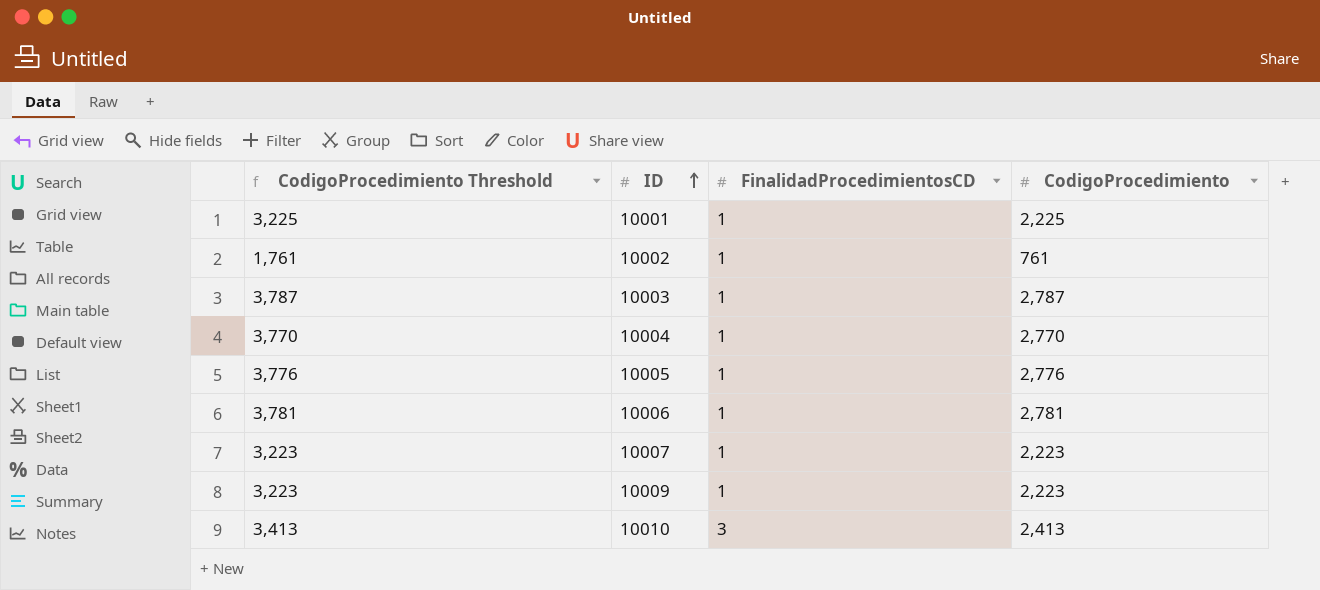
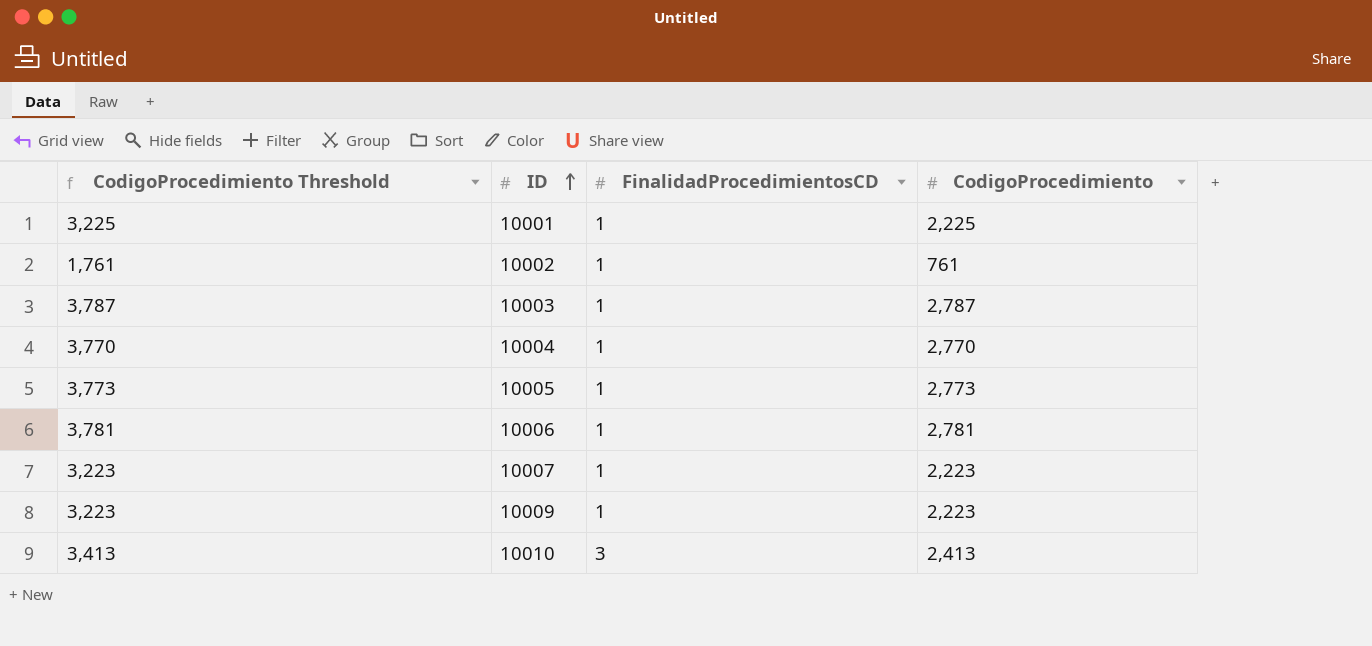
10005 | CodigoProcedimiento Threshold: 3,776 -> 3,773
10005 | CodigoProcedimiento: 2,776 -> 2,773

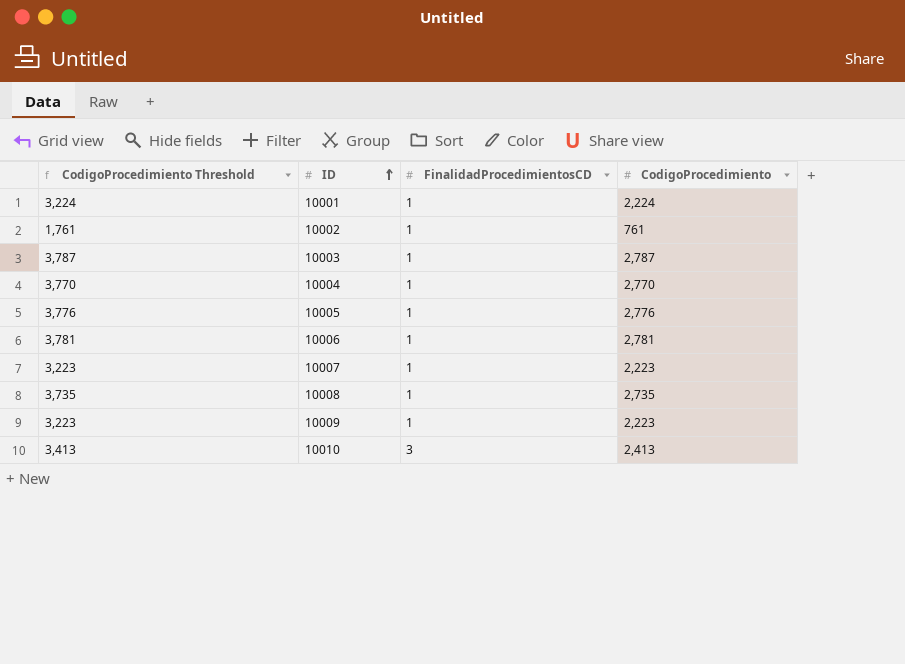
10001 | CodigoProcedimiento Threshold: 3,225 -> 3,224
10001 | CodigoProcedimiento: 2,225 -> 2,224
10005 | CodigoProcedimiento Threshold: 3,773 -> 3,776
10005 | CodigoProcedimiento: 2,773 -> 2,776
row 10008: none -> 3,735 | 1 | 2,735

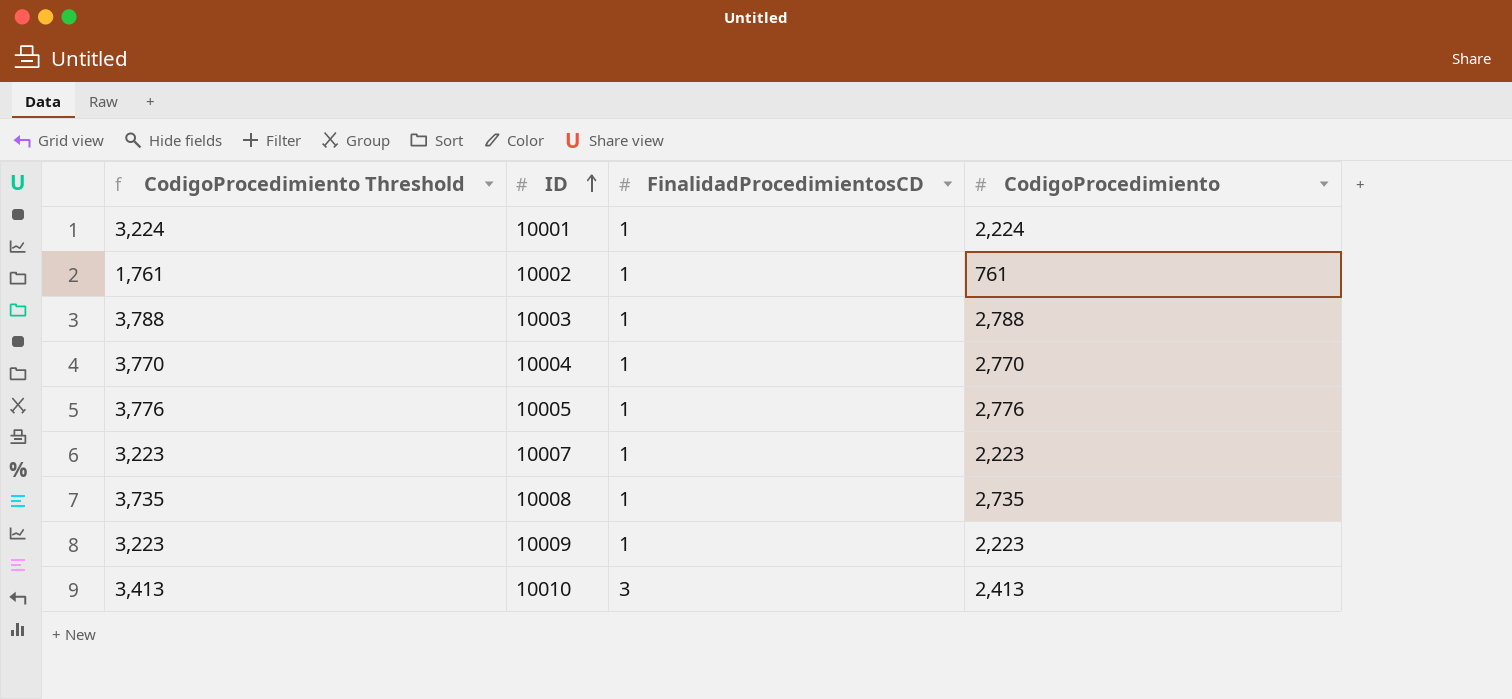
row 10006: 3,781 | 1 | 2,781 -> none
10003 | CodigoProcedimiento Threshold: 3,787 -> 3,788
10003 | CodigoProcedimiento: 2,787 -> 2,788

